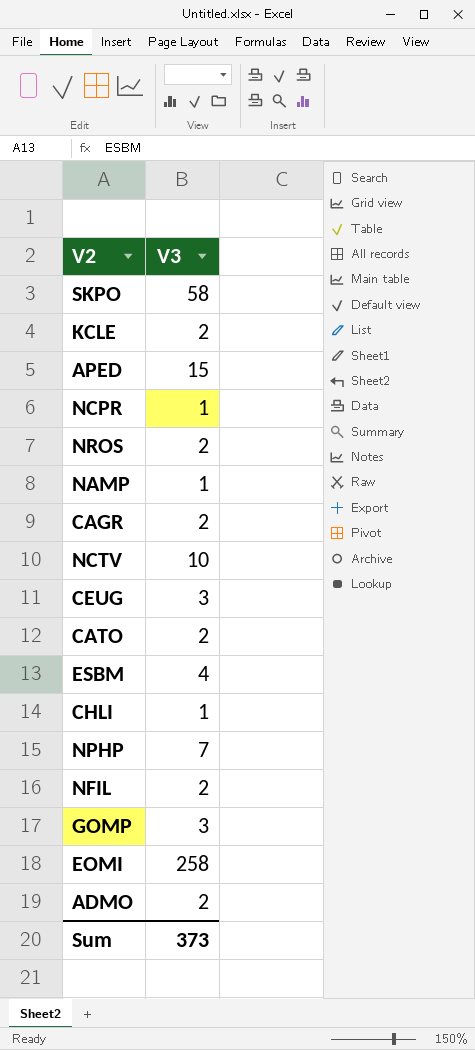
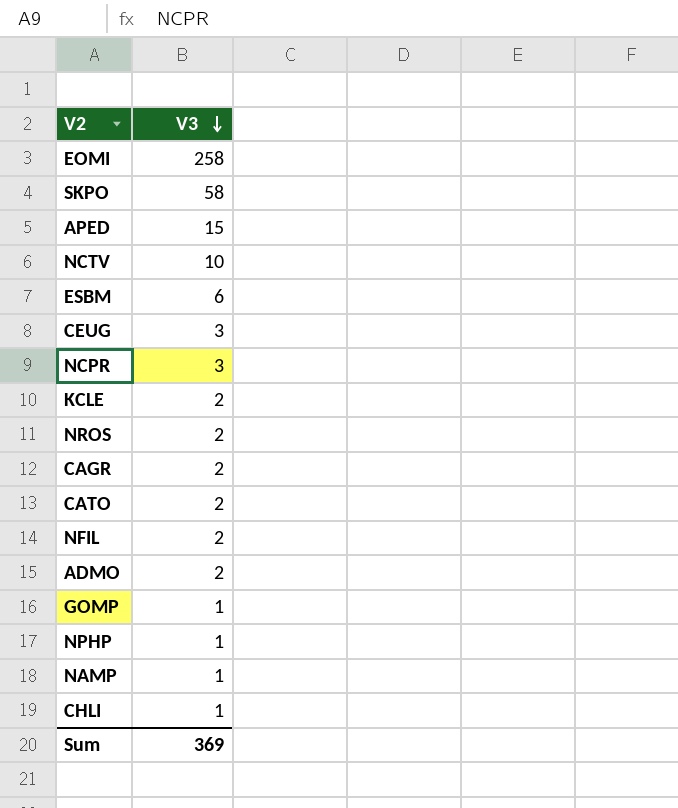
row order: none -> V3 descending
ESBM | V3: 4 -> 6
NCPR | V3: 1 -> 3
GOMP | V3: 3 -> 1
NPHP | V3: 7 -> 1
Sum | V3: 373 -> 369

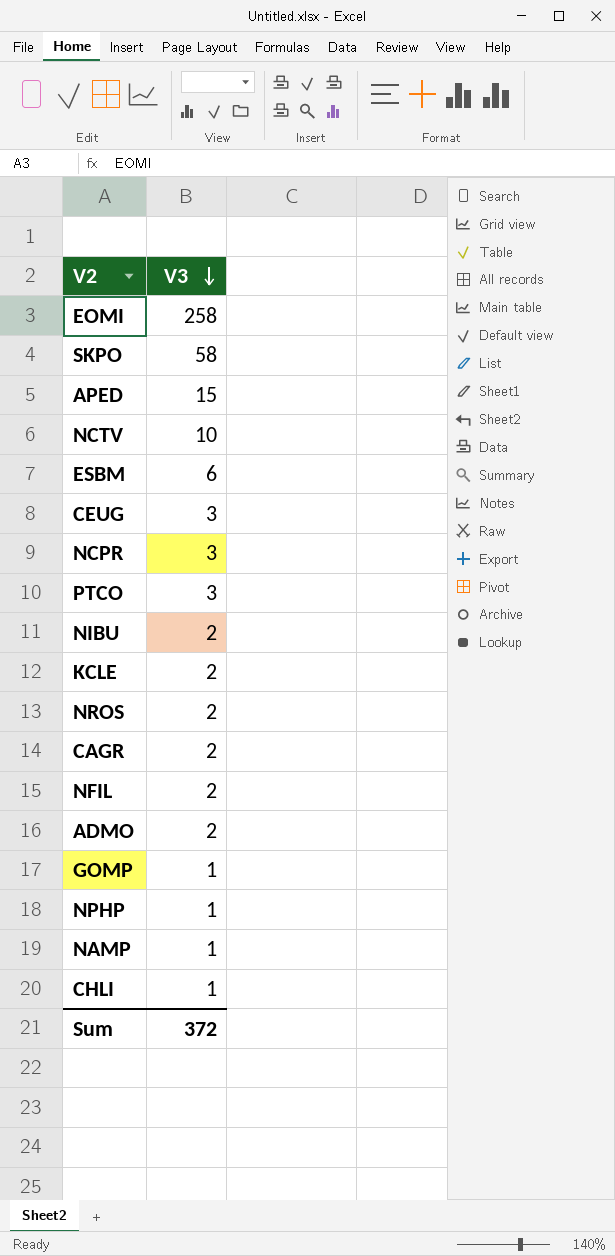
row CATO: 2 -> none
row PTCO: none -> 3
row NIBU: none -> 2
Sum | V3: 369 -> 372

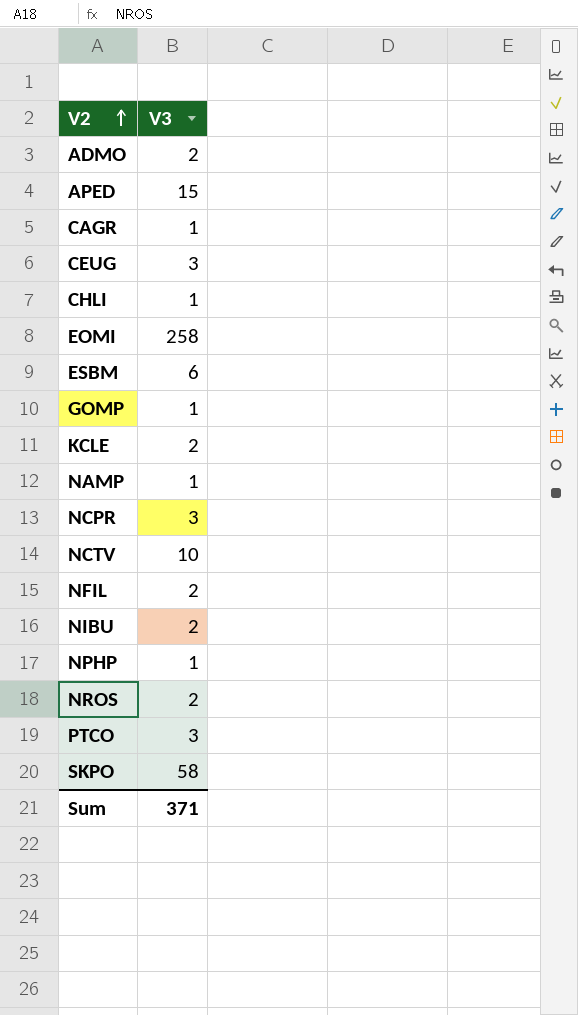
row order: V3 descending -> V2 ascending
CAGR | V3: 2 -> 1
Sum | V3: 372 -> 371

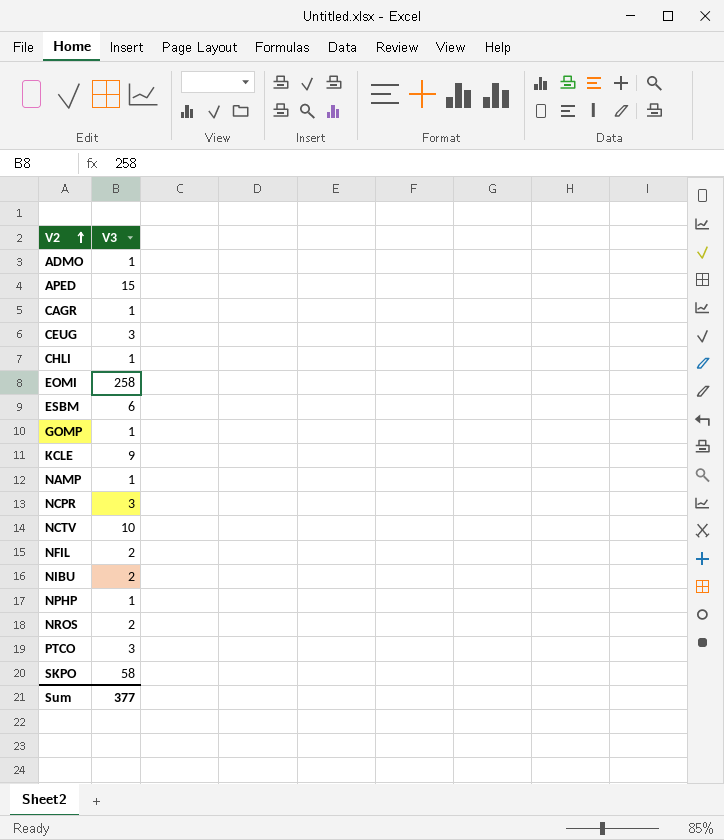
ADMO | V3: 2 -> 1
KCLE | V3: 2 -> 9
Sum | V3: 371 -> 377

